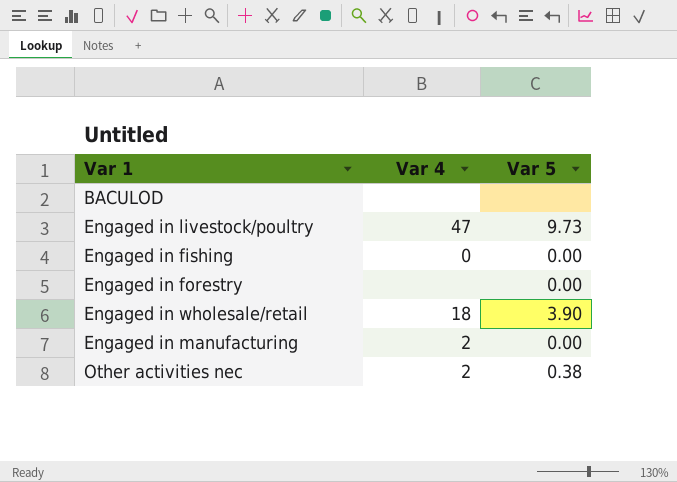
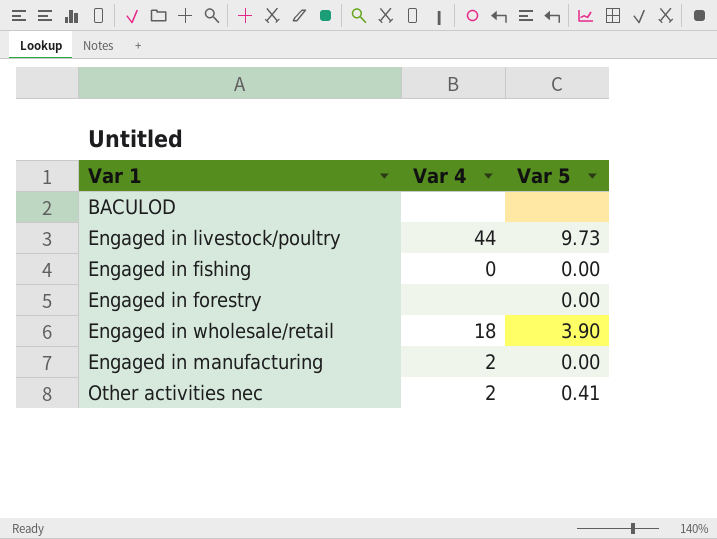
Engaged in livestock/poultry | Var 4: 47 -> 44
Other activities nec | Var 5: 0.38 -> 0.41

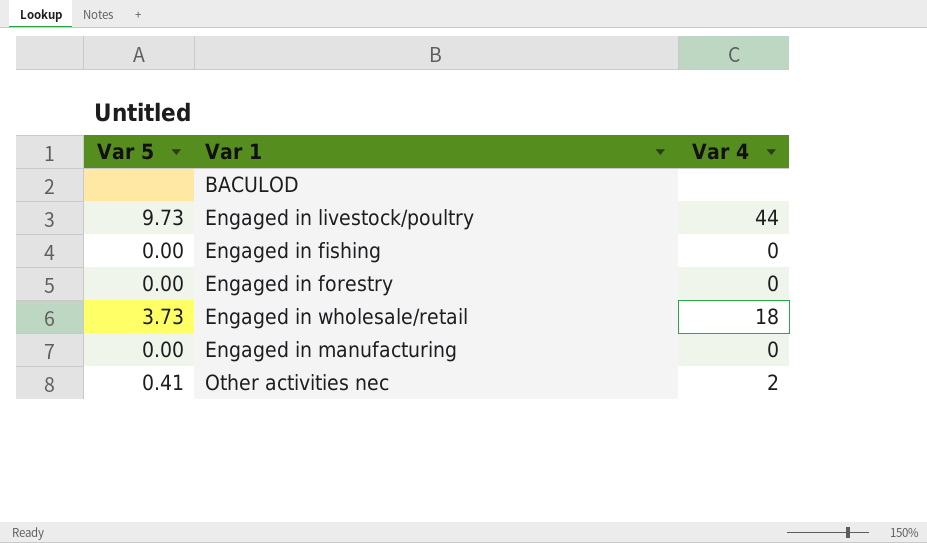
column Var 5 | position: 3 -> 1
Engaged in forestry | Var 4: none -> 0
Engaged in wholesale/retail | Var 5: 3.90 -> 3.73
Engaged in manufacturing | Var 4: 2 -> 0

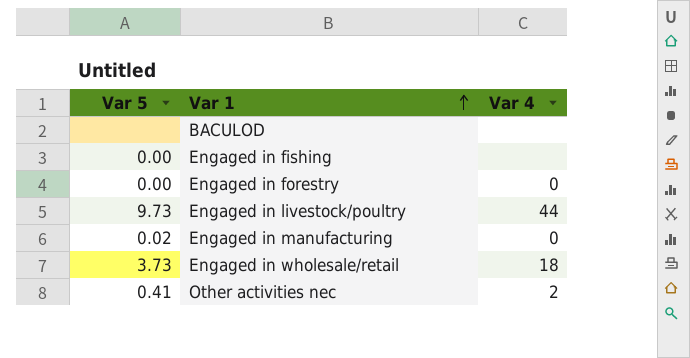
row order: none -> Var 1 ascending
Engaged in fishing | Var 4: 0 -> none
Engaged in manufacturing | Var 5: 0.00 -> 0.02

